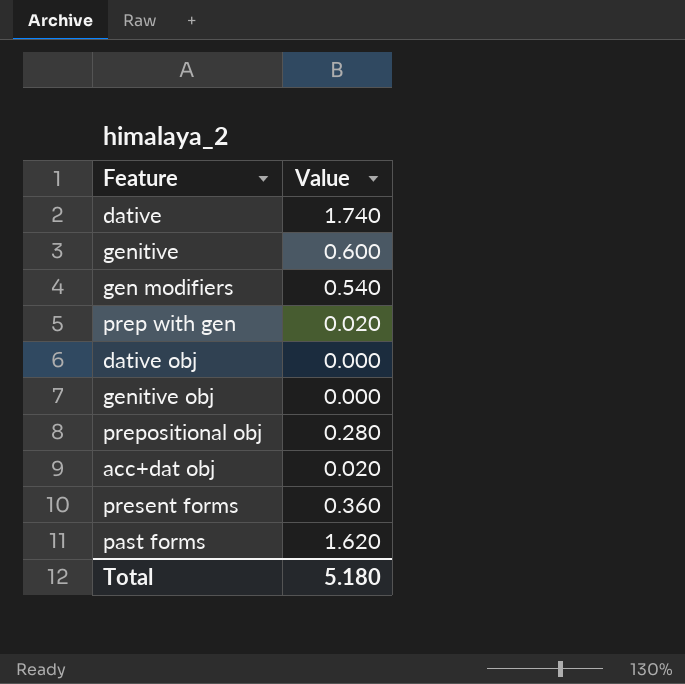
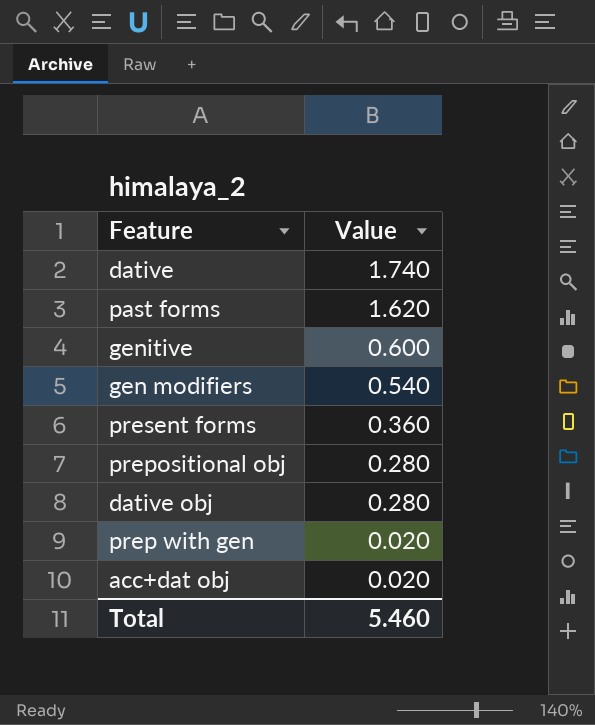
row order: none -> Value descending
row genitive obj: 0.000 -> none
dative obj | Value: 0.000 -> 0.280
Total | Value: 5.180 -> 5.460

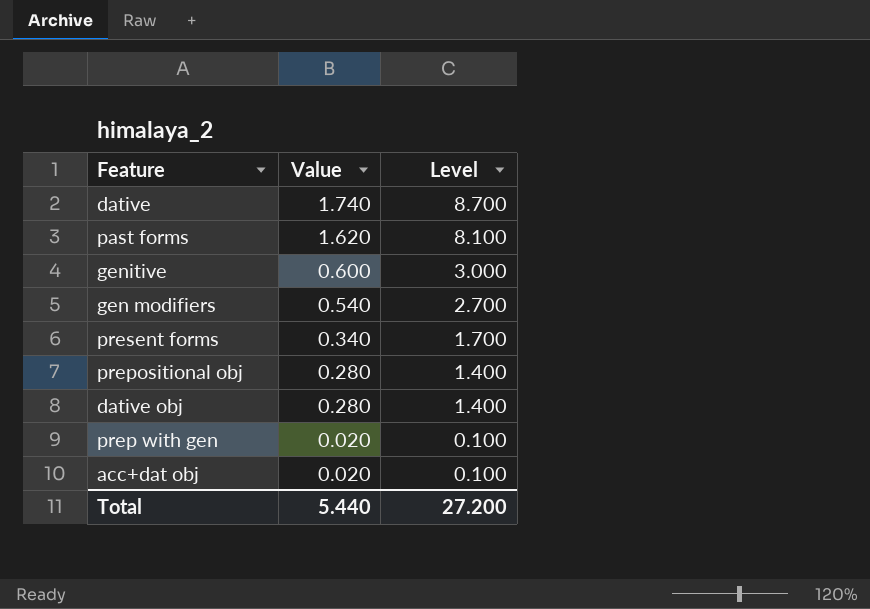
column Level | formula: none -> [Value] * 5
present forms | Value: 0.360 -> 0.340
Total | Value: 5.460 -> 5.440

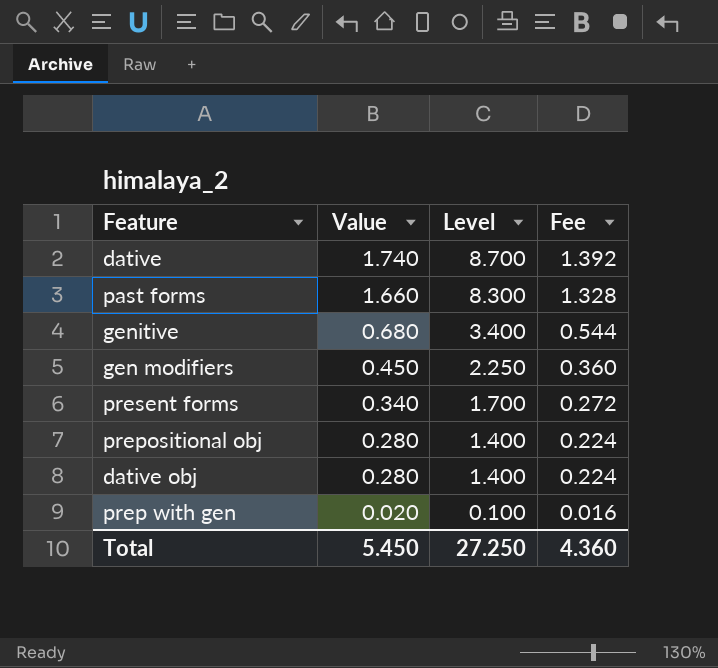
column Fee | formula: none -> [Value] * 0.8
row acc+dat obj: 0.020 | 0.100 -> none
past forms | Value: 1.620 -> 1.660
past forms | Level: 8.100 -> 8.300
genitive | Value: 0.600 -> 0.680
genitive | Level: 3.000 -> 3.400
gen modifiers | Value: 0.540 -> 0.450
gen modifiers | Level: 2.700 -> 2.250
Total | Value: 5.440 -> 5.450
Total | Level: 27.200 -> 27.250

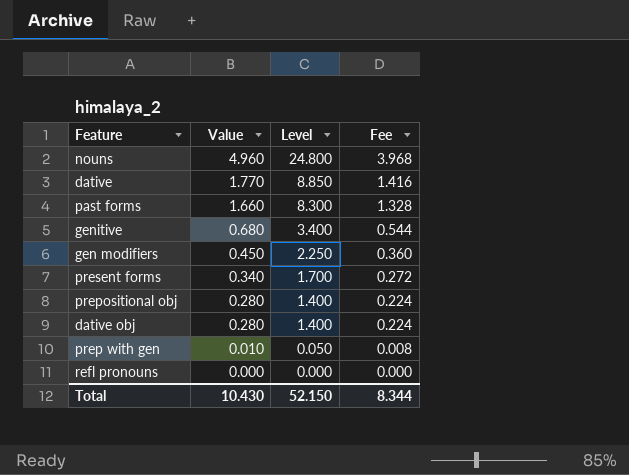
row nouns: none -> 4.960 | 24.800 | 3.968
dative | Value: 1.740 -> 1.770
dative | Level: 8.700 -> 8.850
dative | Fee: 1.392 -> 1.416
prep with gen | Value: 0.020 -> 0.010
prep with gen | Level: 0.100 -> 0.050
prep with gen | Fee: 0.016 -> 0.008
row refl pronouns: none -> 0.000 | 0.000 | 0.000
Total | Value: 5.450 -> 10.430
Total | Level: 27.250 -> 52.150
Total | Fee: 4.360 -> 8.344

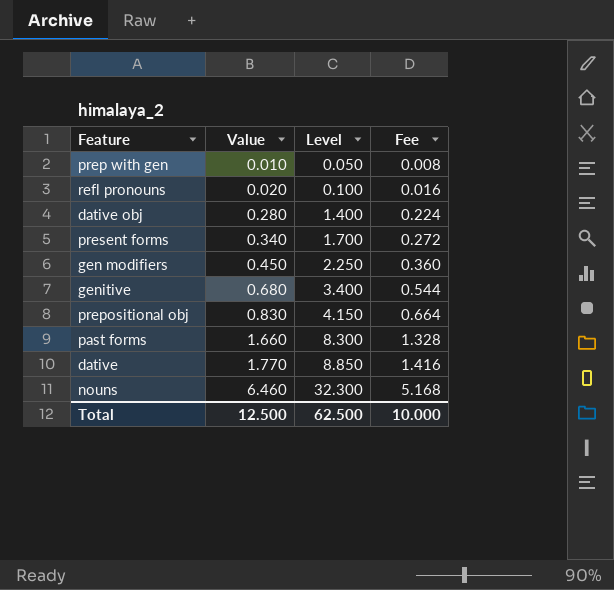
row order: Value descending -> Value ascending
refl pronouns | Value: 0.000 -> 0.020
refl pronouns | Level: 0.000 -> 0.100
refl pronouns | Fee: 0.000 -> 0.016
prepositional obj | Value: 0.280 -> 0.830
prepositional obj | Level: 1.400 -> 4.150
prepositional obj | Fee: 0.224 -> 0.664
nouns | Value: 4.960 -> 6.460
nouns | Level: 24.800 -> 32.300
nouns | Fee: 3.968 -> 5.168
Total | Value: 10.430 -> 12.500
Total | Level: 52.150 -> 62.500
Total | Fee: 8.344 -> 10.000

